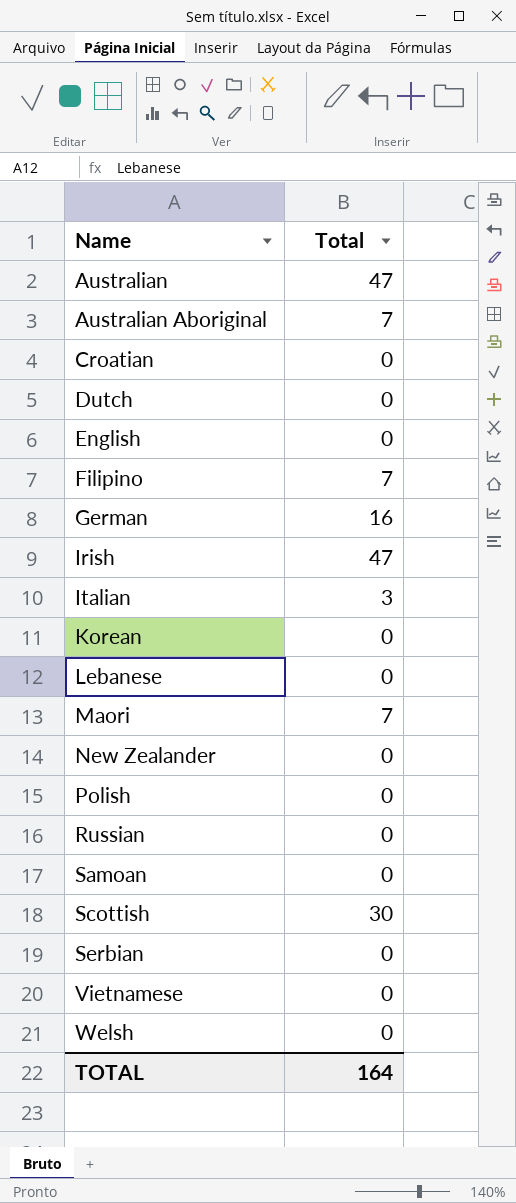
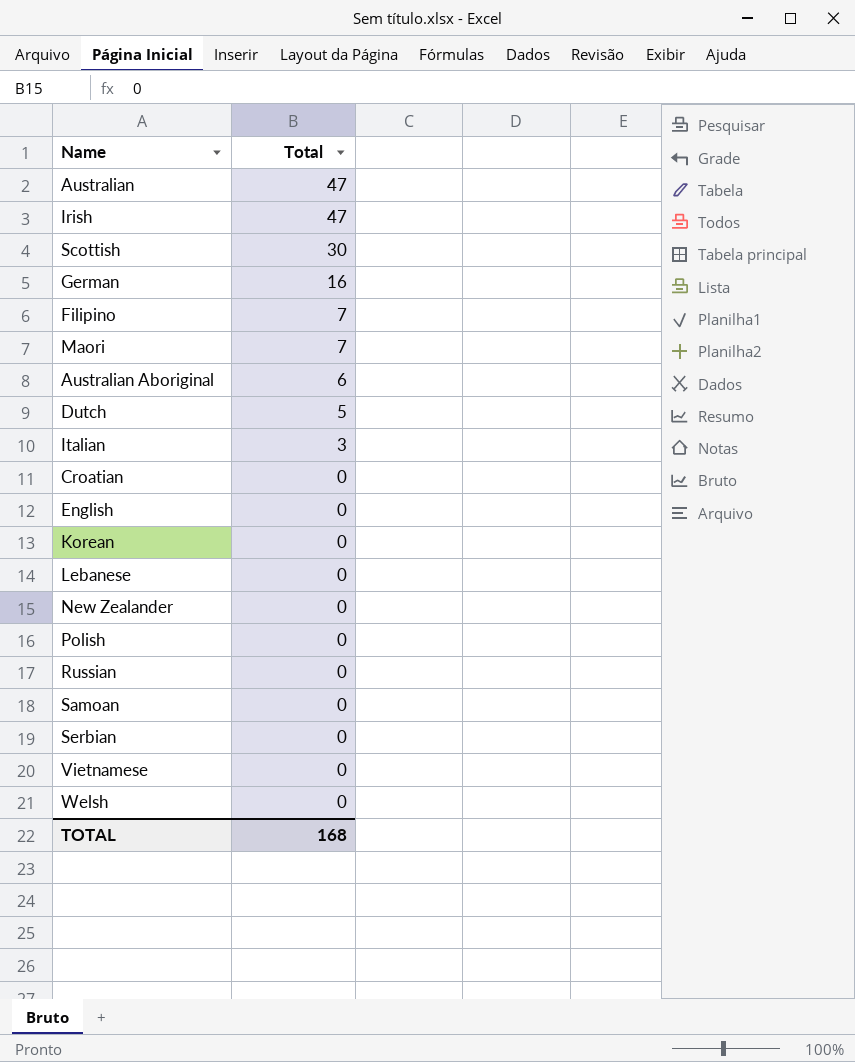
row order: Name ascending -> Total descending
Australian Aboriginal | Total: 7 -> 6
Dutch | Total: 0 -> 5
TOTAL | Total: 164 -> 168

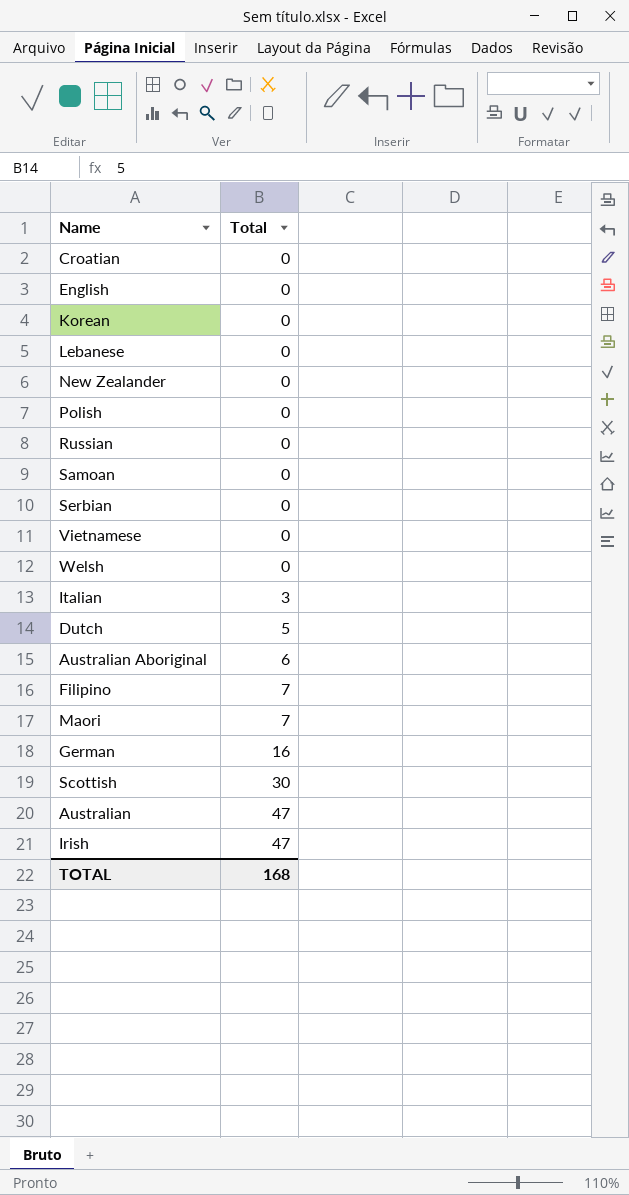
row order: Total descending -> Total ascending

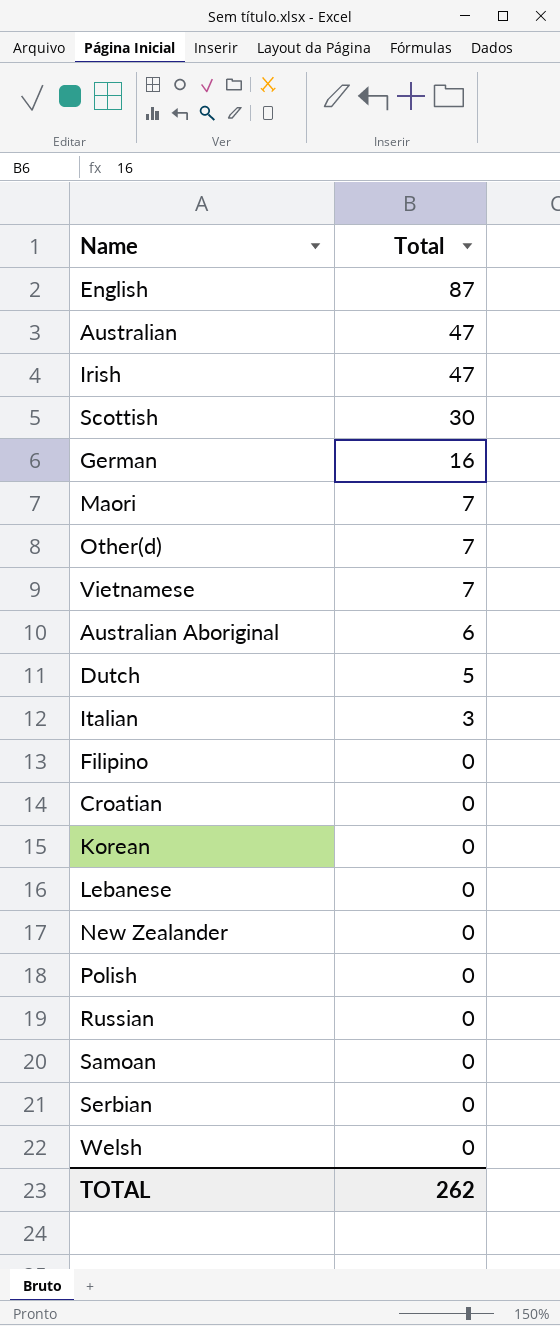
row order: Total ascending -> Total descending
English | Total: 0 -> 87
row Other(d): none -> 7
Vietnamese | Total: 0 -> 7
Filipino | Total: 7 -> 0
TOTAL | Total: 168 -> 262

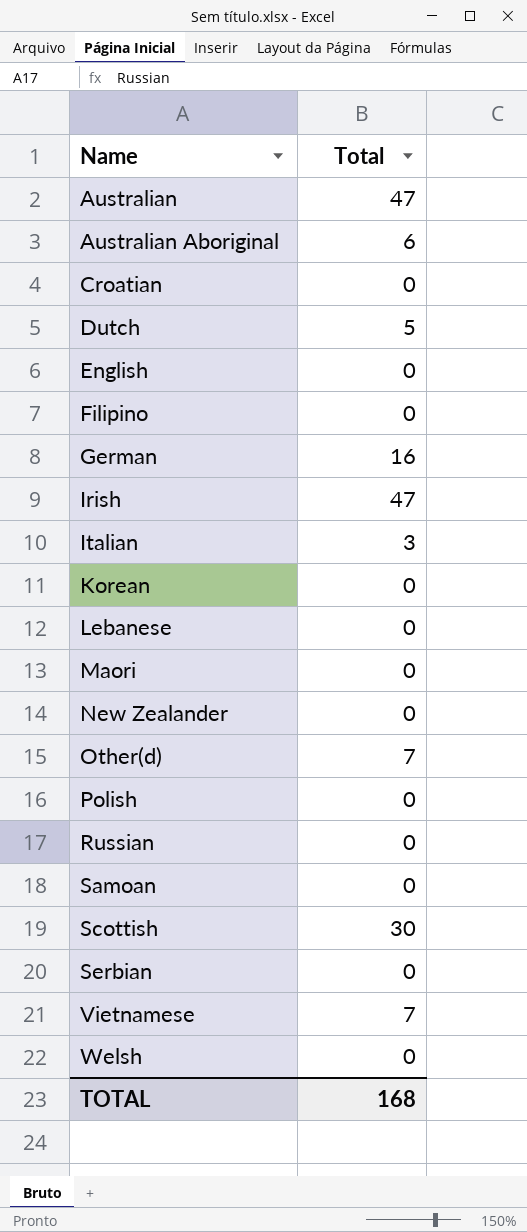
row order: Total descending -> Name ascending
English | Total: 87 -> 0
Maori | Total: 7 -> 0
TOTAL | Total: 262 -> 168

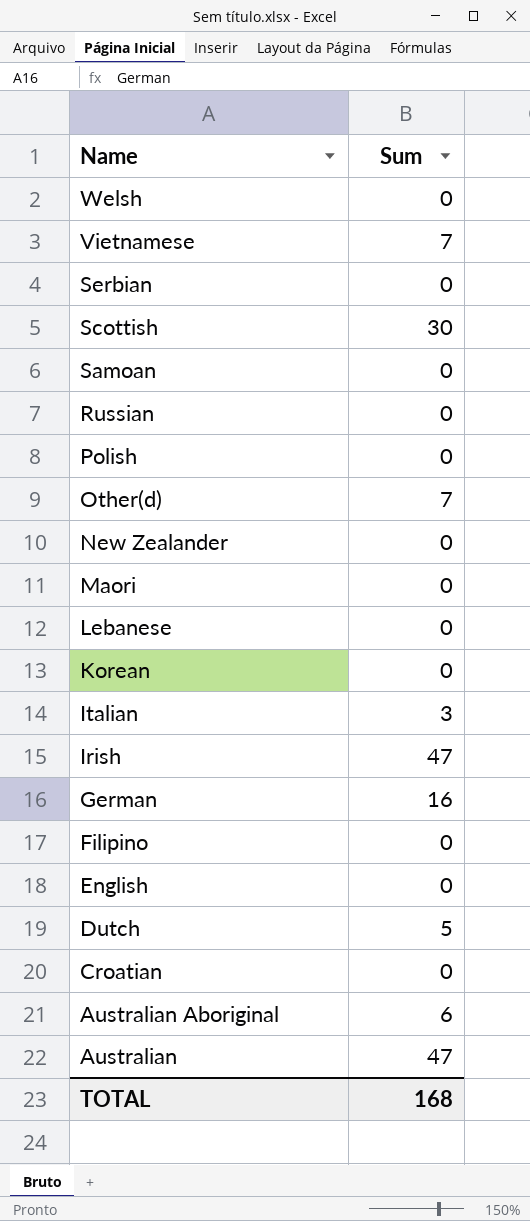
row order: Name ascending -> Name descending
column name: Total -> Sum

